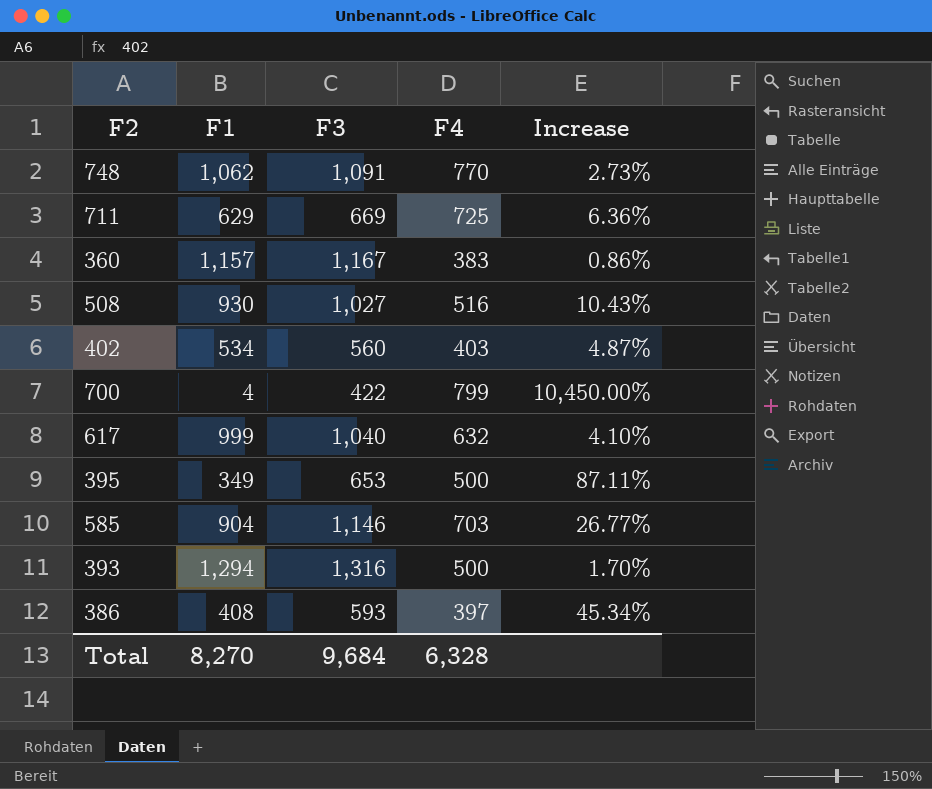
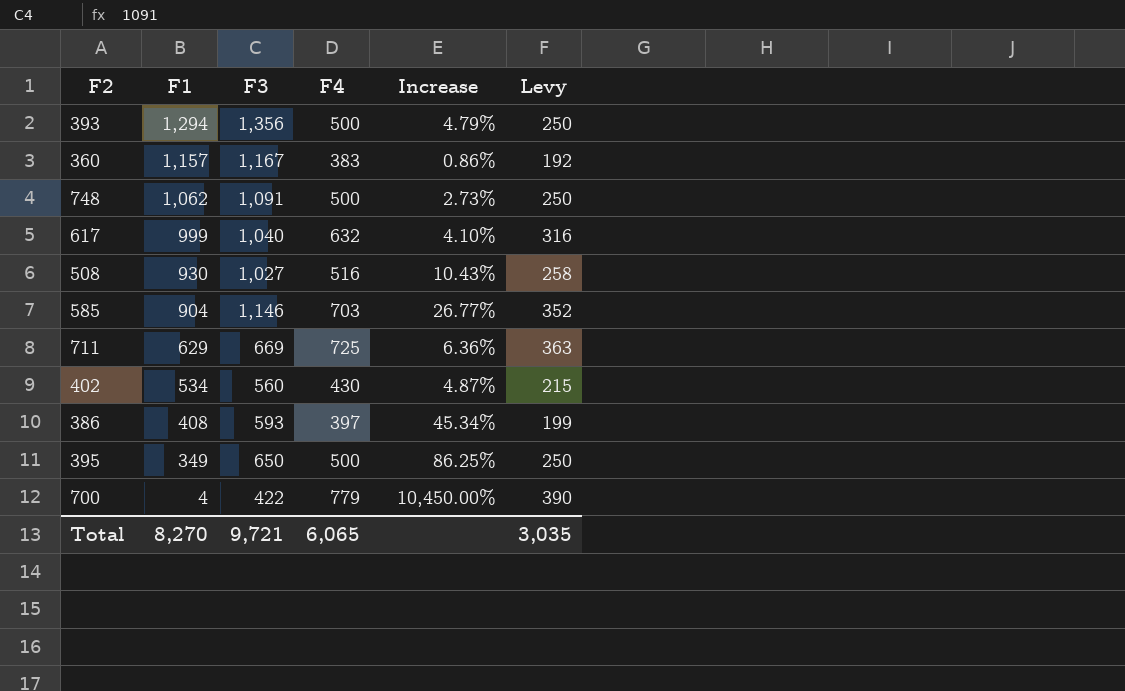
row order: none -> F1 descending
column Levy | formula: none -> [F4] * 0.5
393 | F3: 1,316 -> 1,356
393 | Increase: 1.70% -> 4.79%
748 | F4: 770 -> 500
402 | F4: 403 -> 430
395 | F3: 653 -> 650
395 | Increase: 87.11% -> 86.25%
700 | F4: 799 -> 779
Total | F3: 9,684 -> 9,721
Total | F4: 6,328 -> 6,065

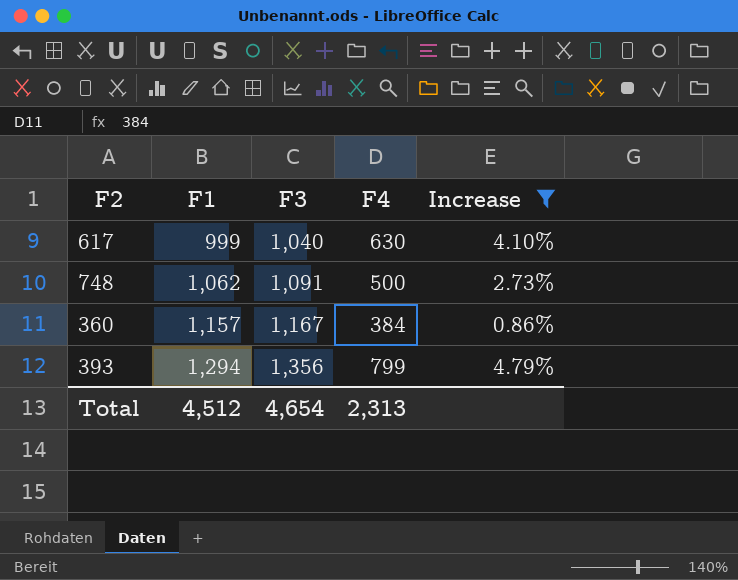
filter: none -> Increase <= 4.79%
row order: F1 descending -> F1 ascending
column Levy | formula: [F4] * 0.5 -> none
617 | F4: 632 -> 630
360 | F4: 383 -> 384
393 | F4: 500 -> 799
Total | F1: 8,270 -> 4,512
Total | F3: 9,721 -> 4,654
Total | F4: 6,065 -> 2,313

